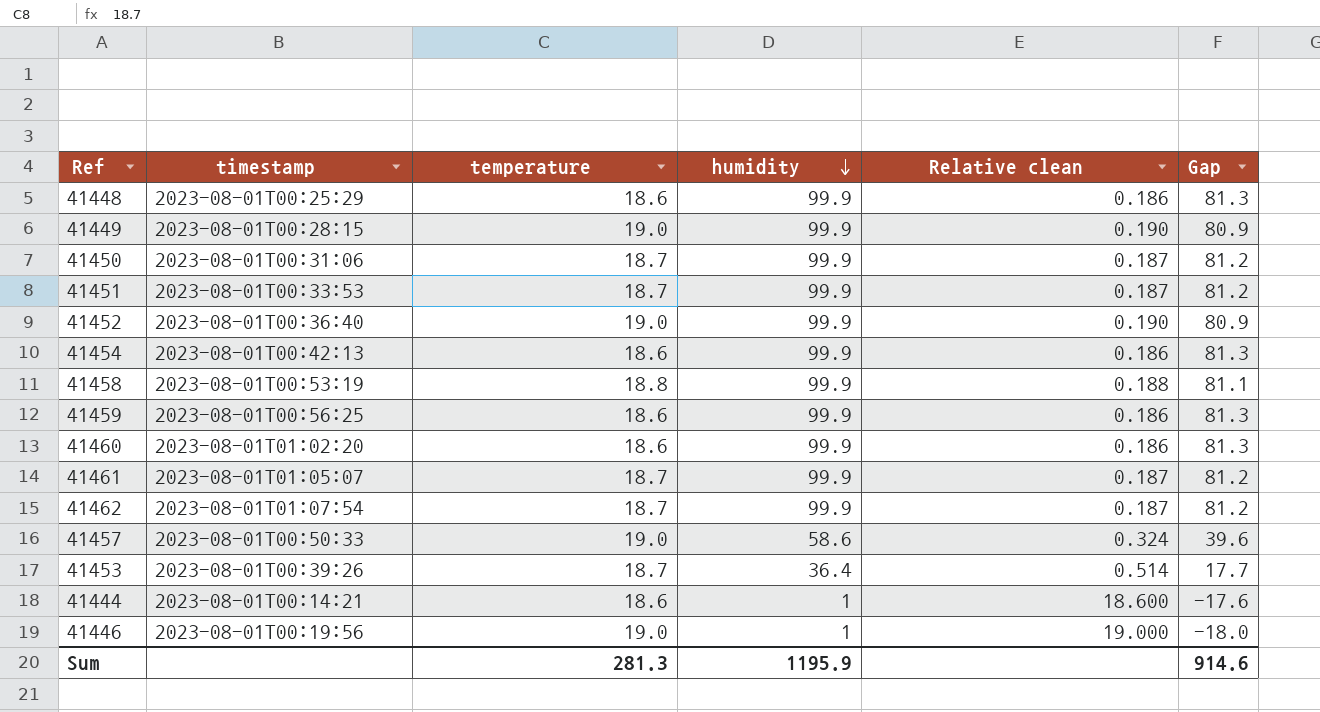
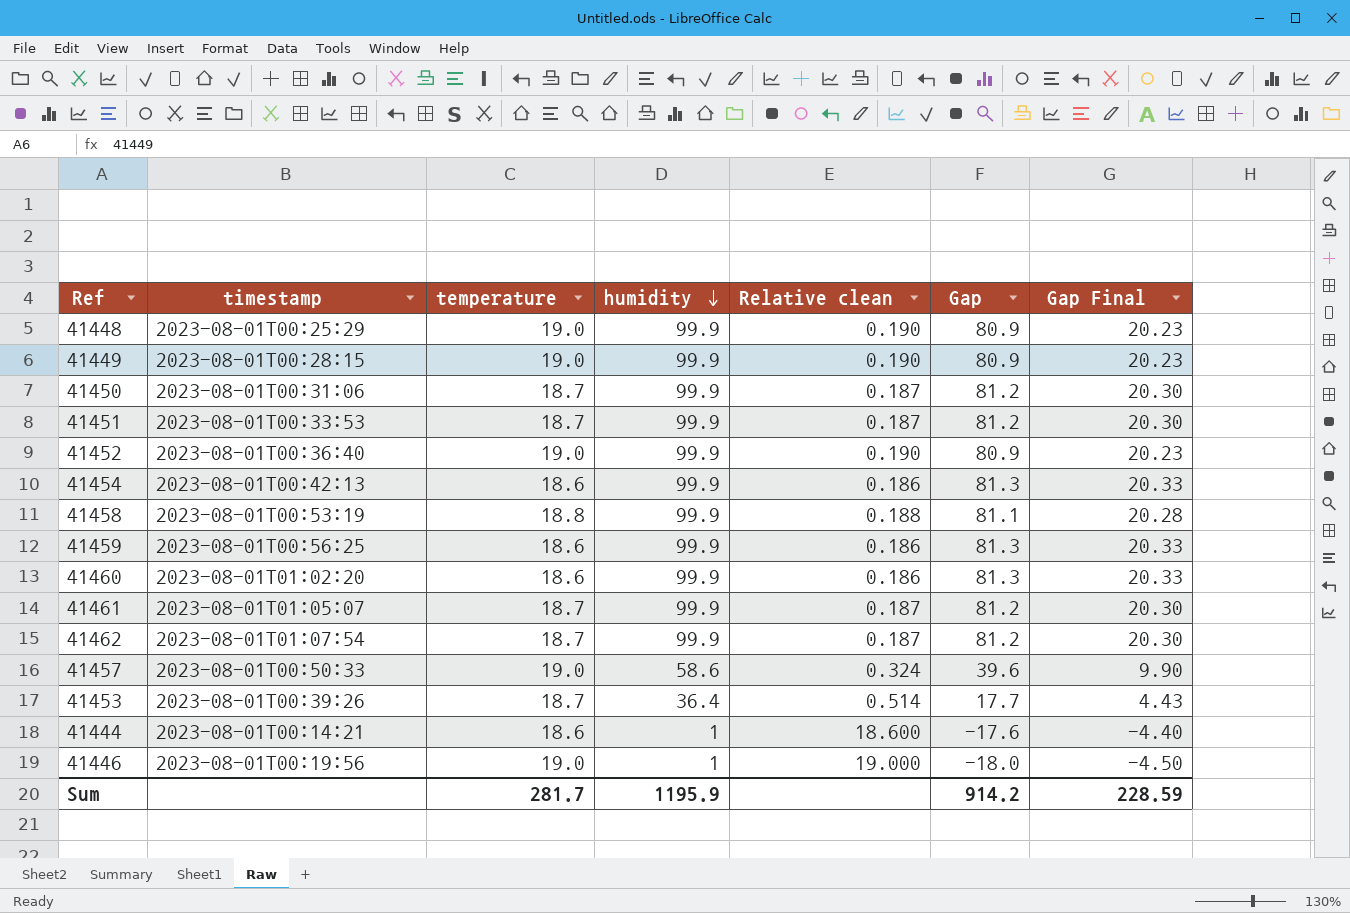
column Gap Final | formula: none -> [Gap] * 0.25
41448 | temperature: 18.6 -> 19.0
41448 | Relative clean: 0.186 -> 0.190
41448 | Gap: 81.3 -> 80.9
Sum | temperature: 281.3 -> 281.7
Sum | Gap: 914.6 -> 914.2

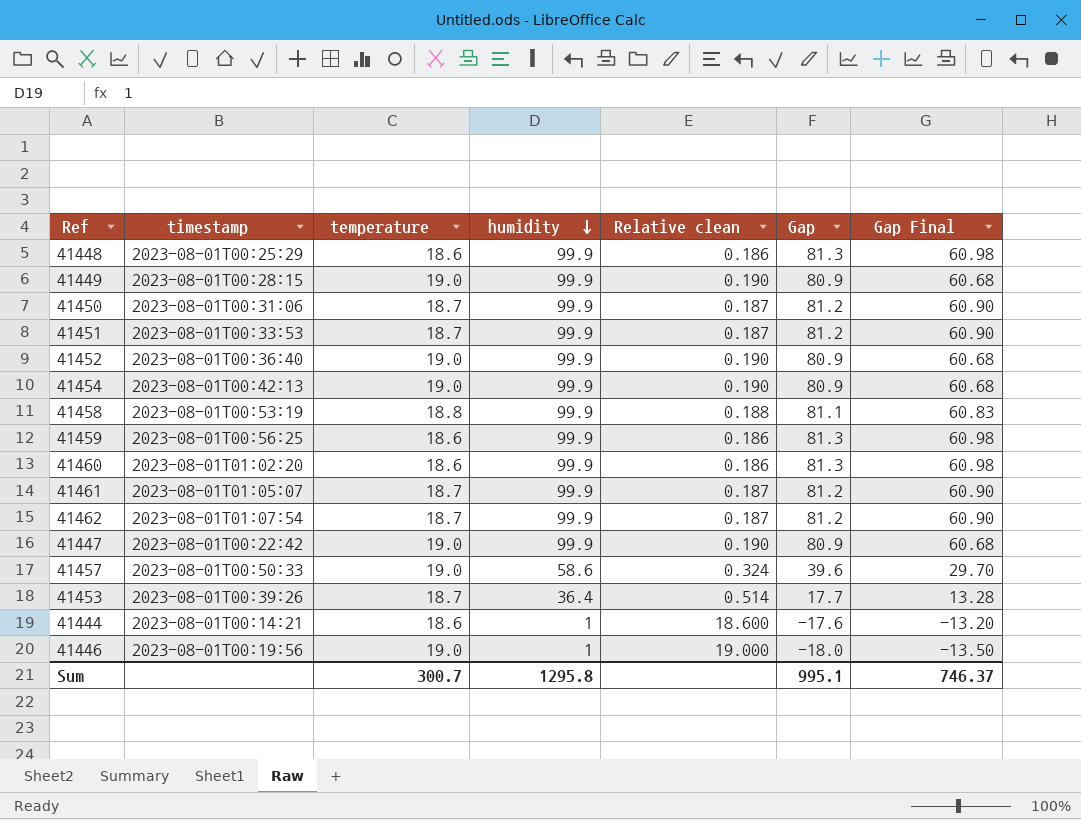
column Gap Final | formula: [Gap] * 0.25 -> [Gap] * 0.75
41448 | temperature: 19.0 -> 18.6
41448 | Relative clean: 0.190 -> 0.186
41448 | Gap: 80.9 -> 81.3
41454 | temperature: 18.6 -> 19.0
41454 | Relative clean: 0.186 -> 0.190
41454 | Gap: 81.3 -> 80.9
row 41447: none -> 2023-08-01T00:22:42 | 19.0 | 99.9 | 0.190 | 80.9 | 60.68
Sum | temperature: 281.7 -> 300.7
Sum | humidity: 1195.9 -> 1295.8
Sum | Gap: 914.2 -> 995.1
Sum | Gap Final: 228.59 -> 746.37

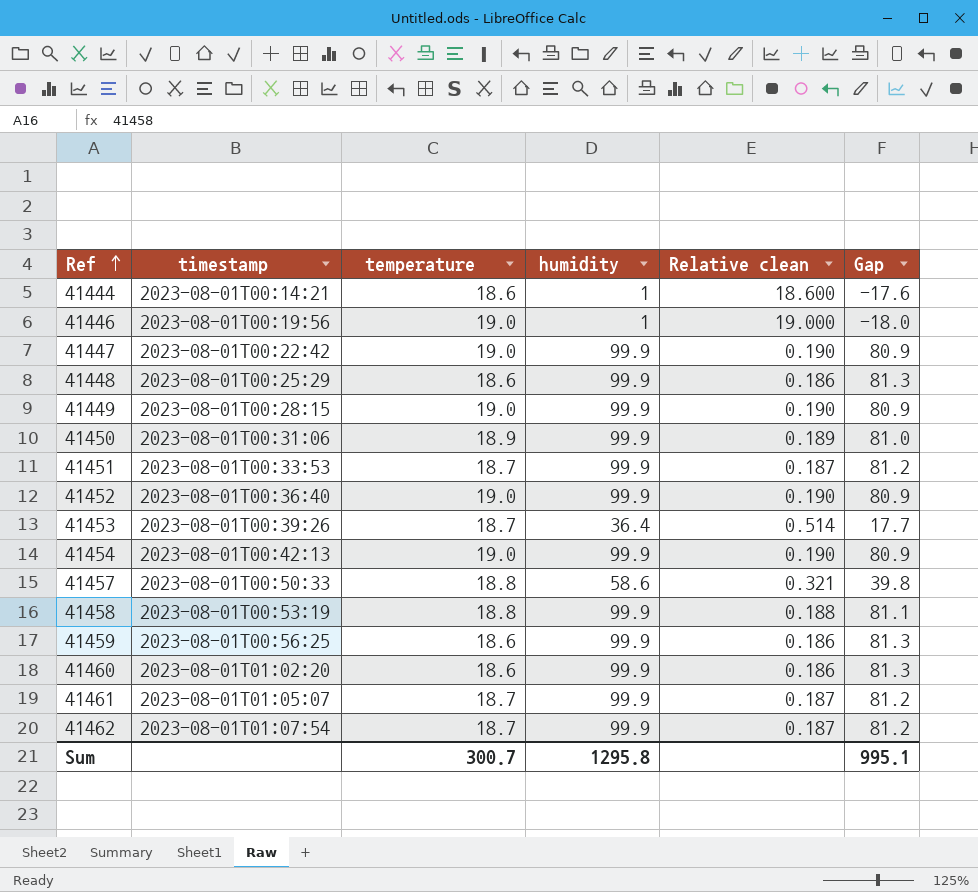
row order: humidity descending -> Ref ascending
column Gap Final | formula: [Gap] * 0.75 -> none
41450 | temperature: 18.7 -> 18.9
41450 | Relative clean: 0.187 -> 0.189
41450 | Gap: 81.2 -> 81.0
41457 | temperature: 19.0 -> 18.8
41457 | Relative clean: 0.324 -> 0.321
41457 | Gap: 39.6 -> 39.8

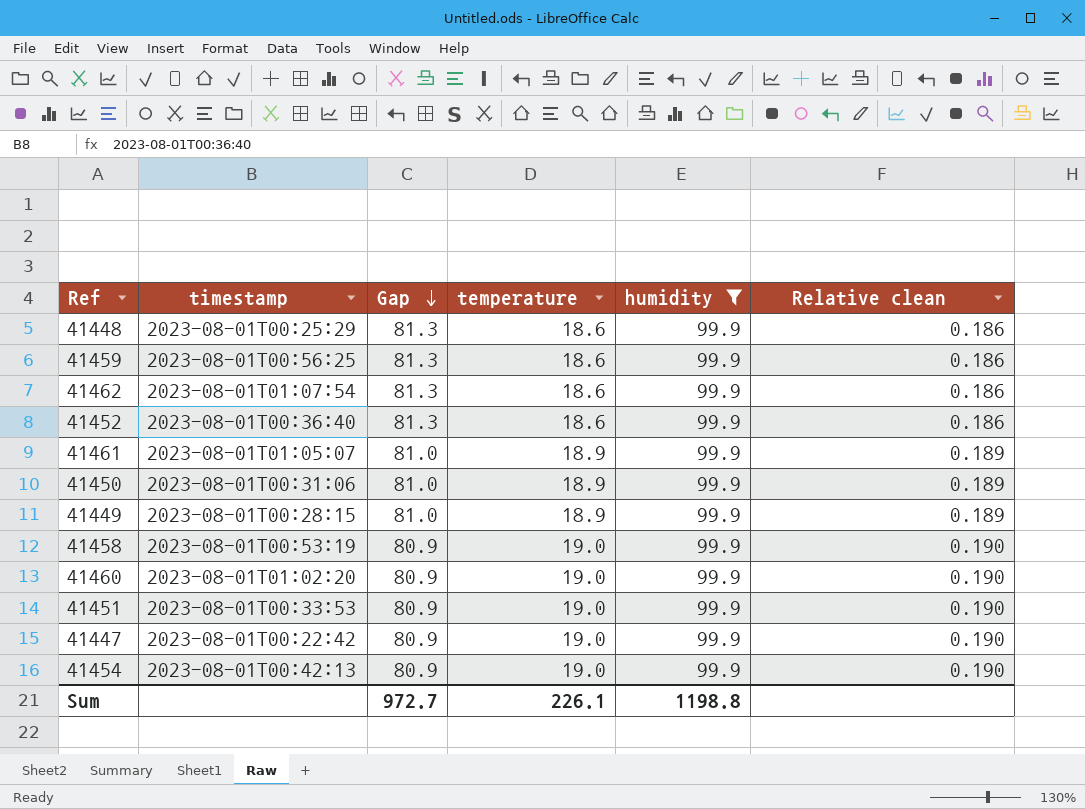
filter: none -> humidity = 99.9
row order: Ref ascending -> Gap descending
column Gap | position: 6 -> 3
41462 | Gap: 81.2 -> 81.3
41462 | temperature: 18.7 -> 18.6
41462 | Relative clean: 0.187 -> 0.186
41452 | Gap: 80.9 -> 81.3
41452 | temperature: 19.0 -> 18.6
41452 | Relative clean: 0.190 -> 0.186
41461 | Gap: 81.2 -> 81.0
41461 | temperature: 18.7 -> 18.9
41461 | Relative clean: 0.187 -> 0.189
41449 | Gap: 80.9 -> 81.0
41449 | temperature: 19.0 -> 18.9
41449 | Relative clean: 0.190 -> 0.189
41458 | Gap: 81.1 -> 80.9
41458 | temperature: 18.8 -> 19.0
41458 | Relative clean: 0.188 -> 0.190
41460 | Gap: 81.3 -> 80.9
41460 | temperature: 18.6 -> 19.0
41460 | Relative clean: 0.186 -> 0.190
41451 | Gap: 81.2 -> 80.9
41451 | temperature: 18.7 -> 19.0
41451 | Relative clean: 0.187 -> 0.190
Sum | Gap: 995.1 -> 972.7
Sum | temperature: 300.7 -> 226.1
Sum | humidity: 1295.8 -> 1198.8

